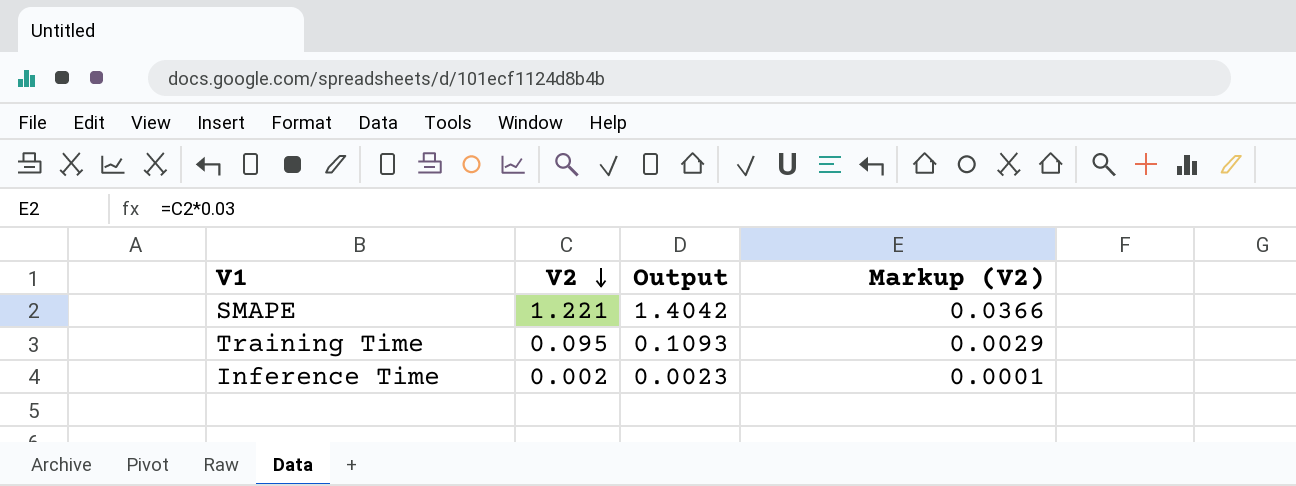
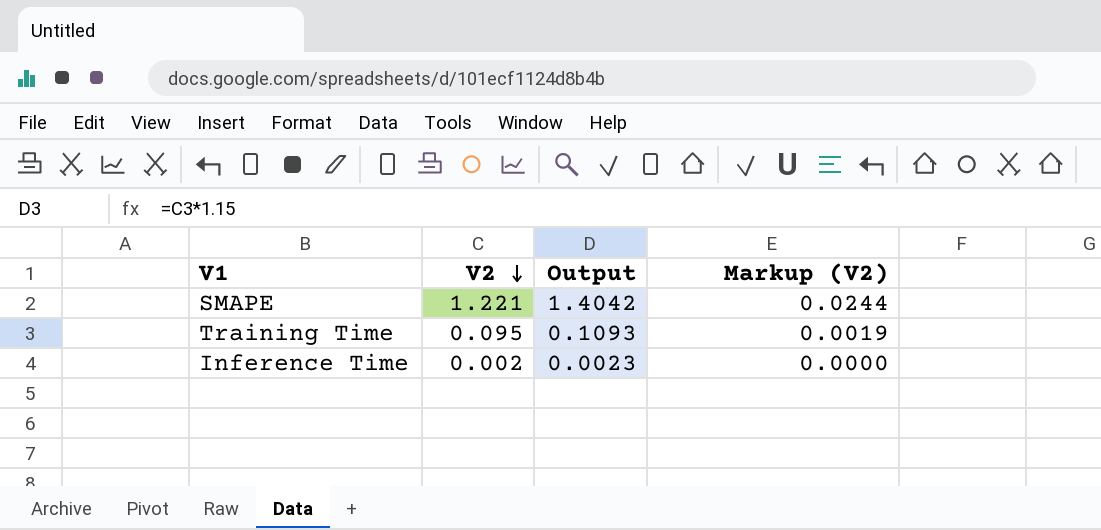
column Markup (V2) | formula: [V2] * 0.03 -> [V2] * 0.02

